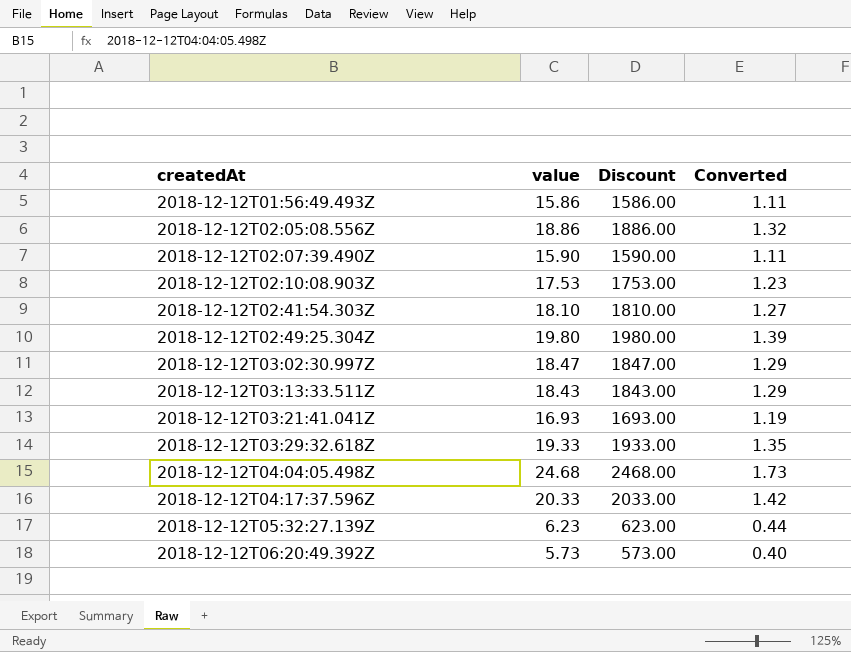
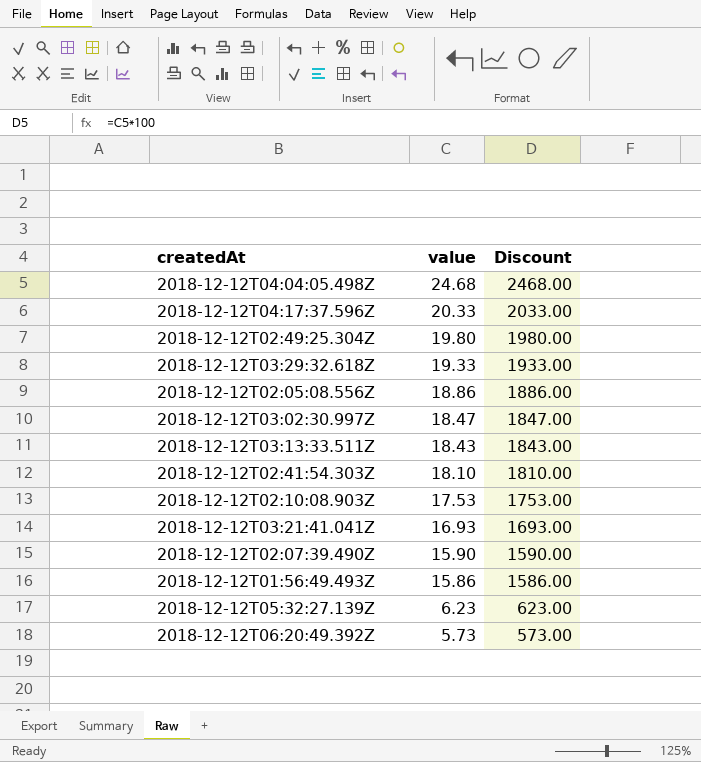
row order: createdAt ascending -> value descending
column Converted | formula: [value] * 0.07 -> none

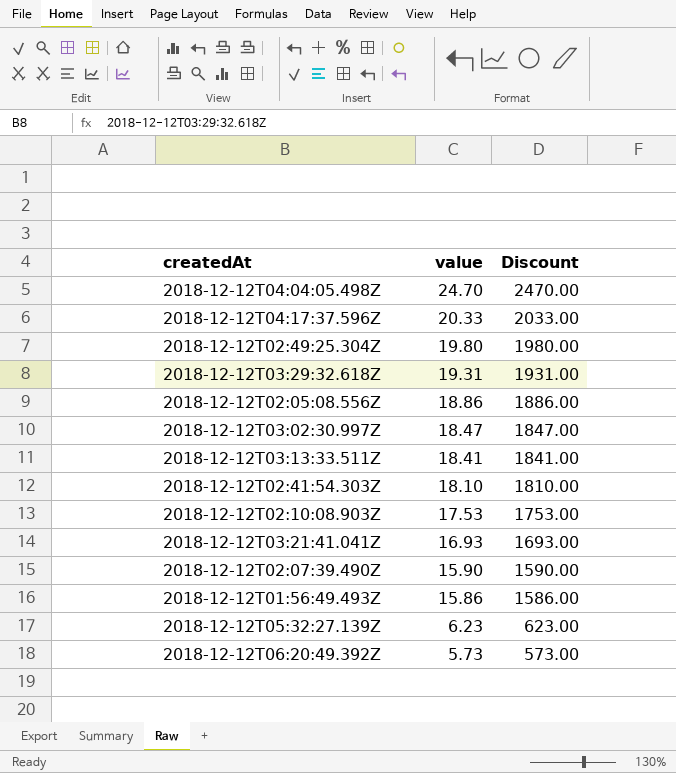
2018-12-12T04:04:05.498Z | value: 24.68 -> 24.70
2018-12-12T04:04:05.498Z | Discount: 2468.00 -> 2470.00
2018-12-12T03:29:32.618Z | value: 19.33 -> 19.31
2018-12-12T03:29:32.618Z | Discount: 1933.00 -> 1931.00
2018-12-12T03:13:33.511Z | value: 18.43 -> 18.41
2018-12-12T03:13:33.511Z | Discount: 1843.00 -> 1841.00

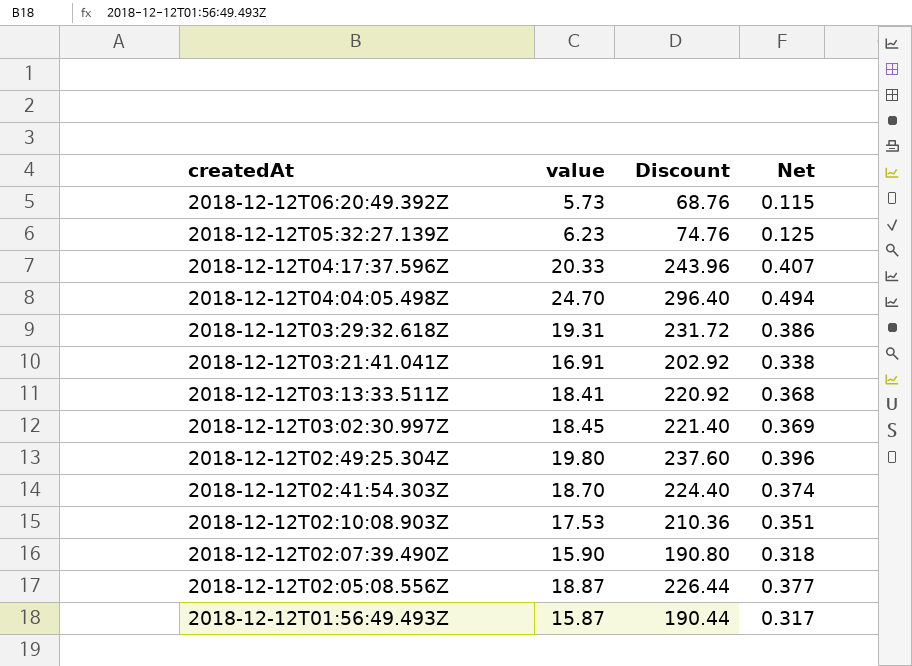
row order: value descending -> createdAt descending
column Discount | formula: [value] * 100 -> [value] * 12
column Net | formula: none -> [value] * 0.02
2018-12-12T03:21:41.041Z | value: 16.93 -> 16.91
2018-12-12T03:02:30.997Z | value: 18.47 -> 18.45
2018-12-12T02:41:54.303Z | value: 18.10 -> 18.70
2018-12-12T02:05:08.556Z | value: 18.86 -> 18.87
2018-12-12T01:56:49.493Z | value: 15.86 -> 15.87

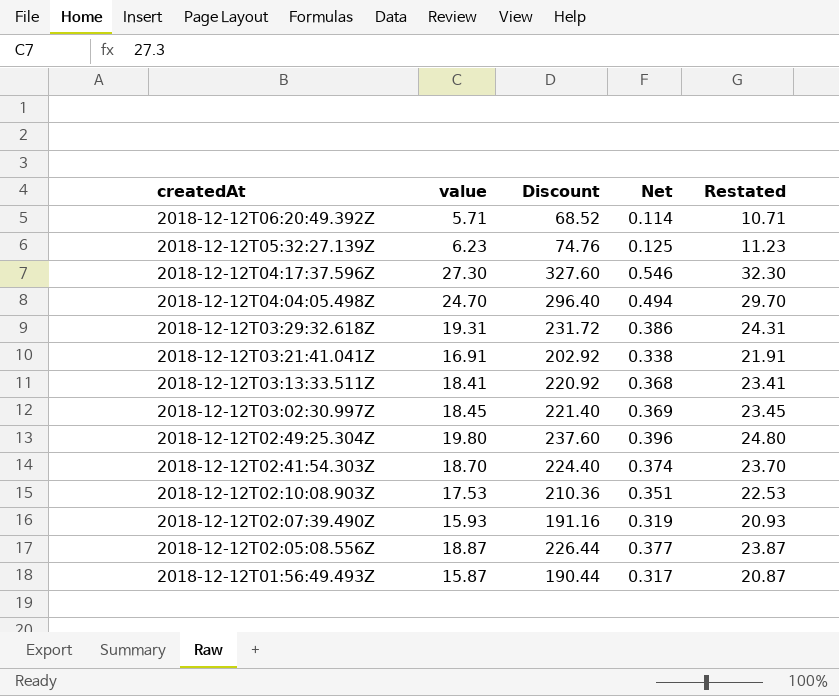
column Restated | formula: none -> [value] + 5
2018-12-12T06:20:49.392Z | value: 5.73 -> 5.71
2018-12-12T06:20:49.392Z | Discount: 68.76 -> 68.52
2018-12-12T06:20:49.392Z | Net: 0.115 -> 0.114
2018-12-12T04:17:37.596Z | value: 20.33 -> 27.30
2018-12-12T04:17:37.596Z | Discount: 243.96 -> 327.60
2018-12-12T04:17:37.596Z | Net: 0.407 -> 0.546
2018-12-12T02:07:39.490Z | value: 15.90 -> 15.93
2018-12-12T02:07:39.490Z | Discount: 190.80 -> 191.16
2018-12-12T02:07:39.490Z | Net: 0.318 -> 0.319

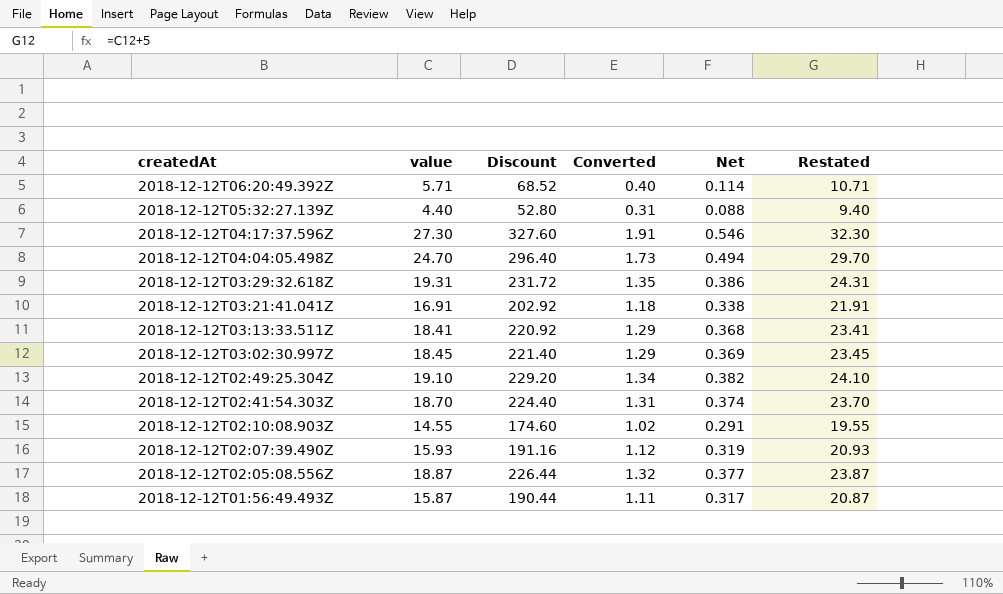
column Converted | formula: none -> [value] * 0.07
2018-12-12T05:32:27.139Z | value: 6.23 -> 4.40
2018-12-12T05:32:27.139Z | Discount: 74.76 -> 52.80
2018-12-12T05:32:27.139Z | Net: 0.125 -> 0.088
2018-12-12T05:32:27.139Z | Restated: 11.23 -> 9.40
2018-12-12T02:49:25.304Z | value: 19.80 -> 19.10
2018-12-12T02:49:25.304Z | Discount: 237.60 -> 229.20
2018-12-12T02:49:25.304Z | Net: 0.396 -> 0.382
2018-12-12T02:49:25.304Z | Restated: 24.80 -> 24.10
2018-12-12T02:10:08.903Z | value: 17.53 -> 14.55
2018-12-12T02:10:08.903Z | Discount: 210.36 -> 174.60
2018-12-12T02:10:08.903Z | Net: 0.351 -> 0.291
2018-12-12T02:10:08.903Z | Restated: 22.53 -> 19.55

